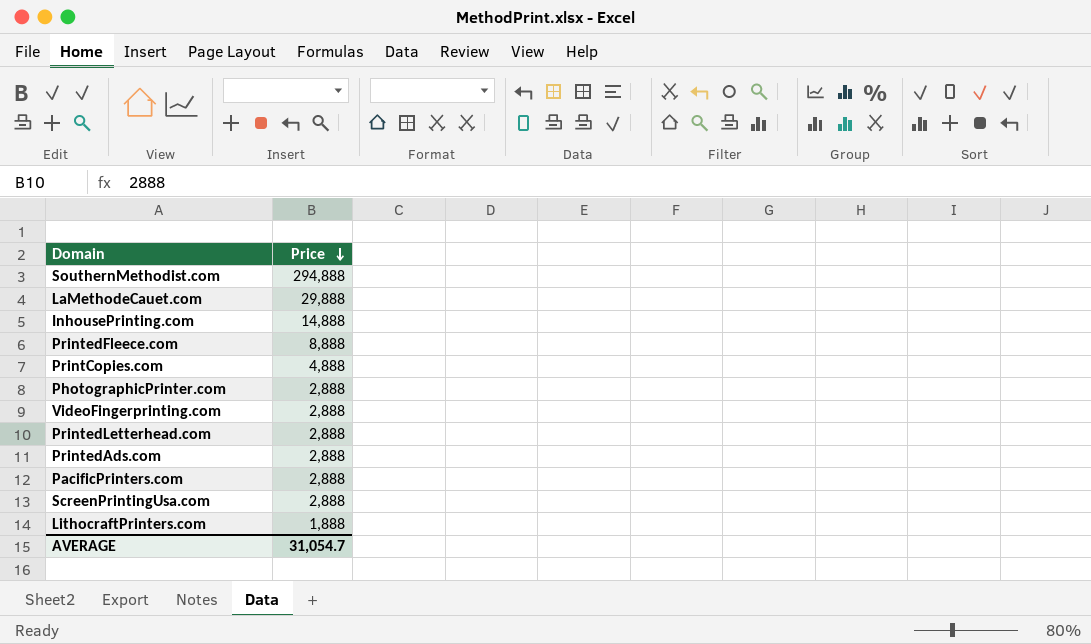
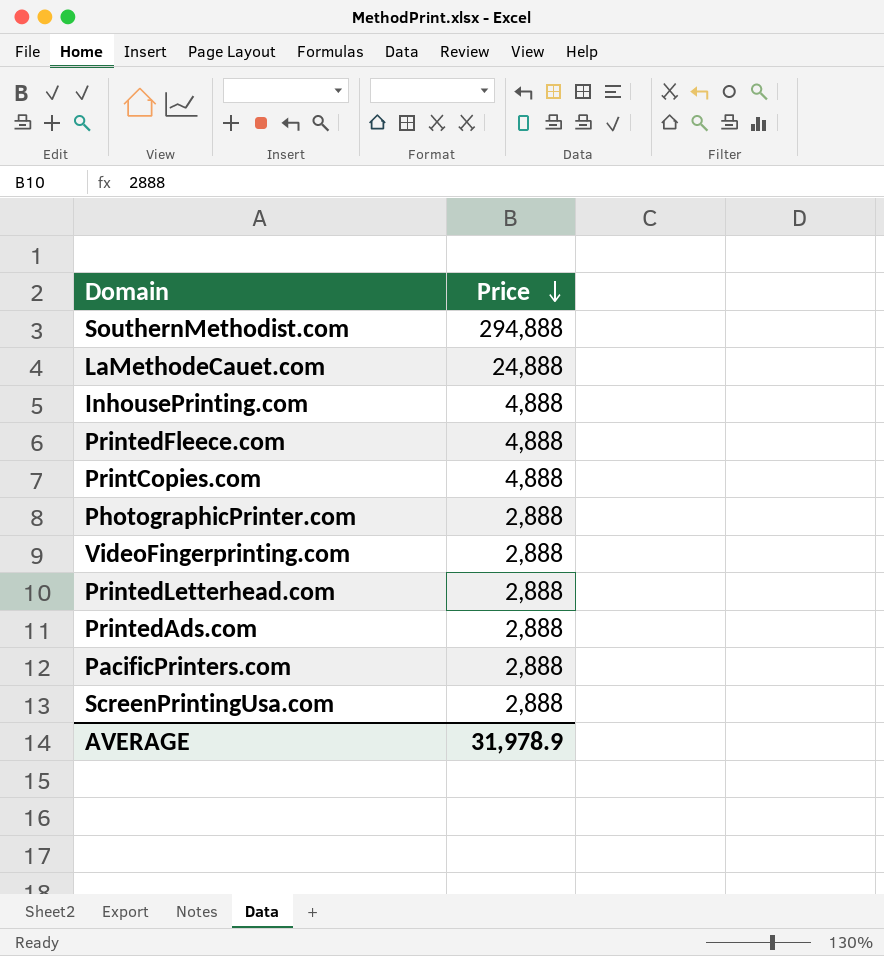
row LithocraftPrinters.com: 1,888 -> none
LaMethodeCauet.com | Price: 29,888 -> 24,888
InhousePrinting.com | Price: 14,888 -> 4,888
PrintedFleece.com | Price: 8,888 -> 4,888
AVERAGE | Price: 31,054.7 -> 31,978.9

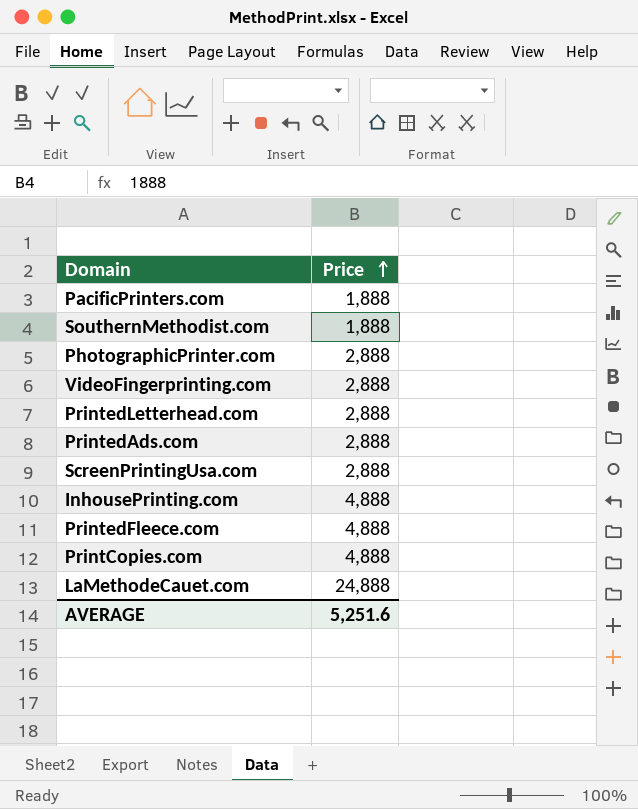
row order: Price descending -> Price ascending
PacificPrinters.com | Price: 2,888 -> 1,888
SouthernMethodist.com | Price: 294,888 -> 1,888
AVERAGE | Price: 31,978.9 -> 5,251.6

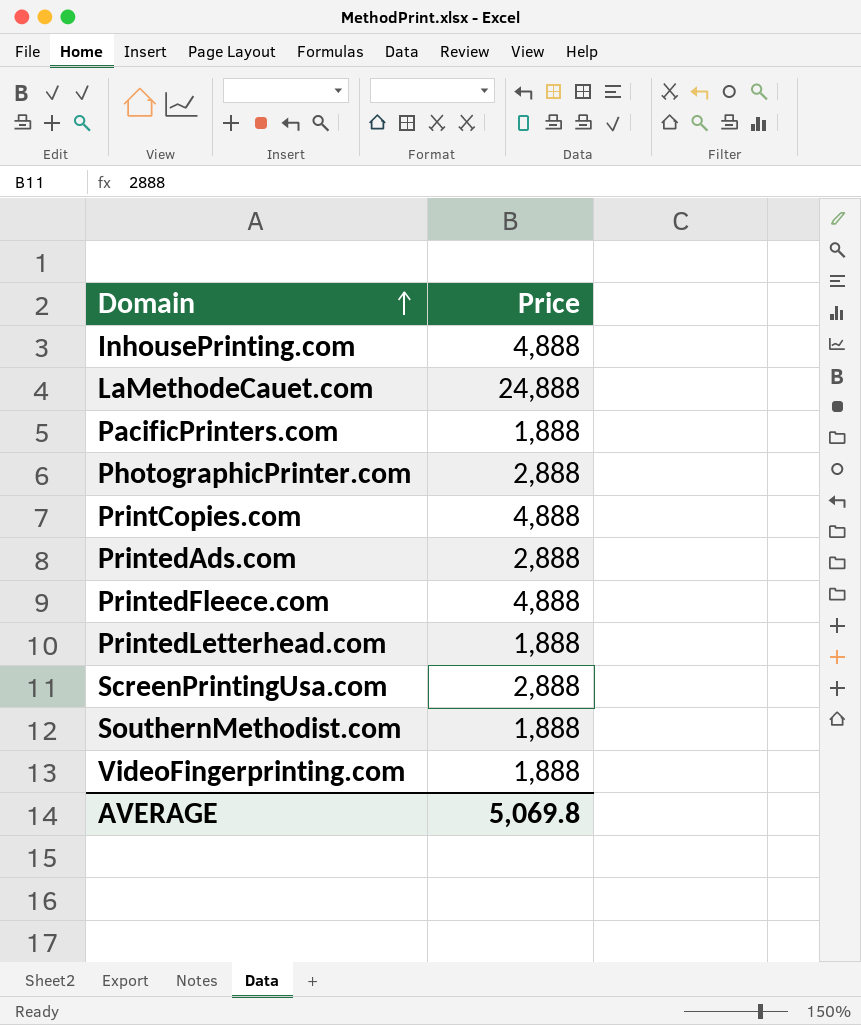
row order: Price ascending -> Domain ascending
PrintedLetterhead.com | Price: 2,888 -> 1,888
VideoFingerprinting.com | Price: 2,888 -> 1,888
AVERAGE | Price: 5,251.6 -> 5,069.8

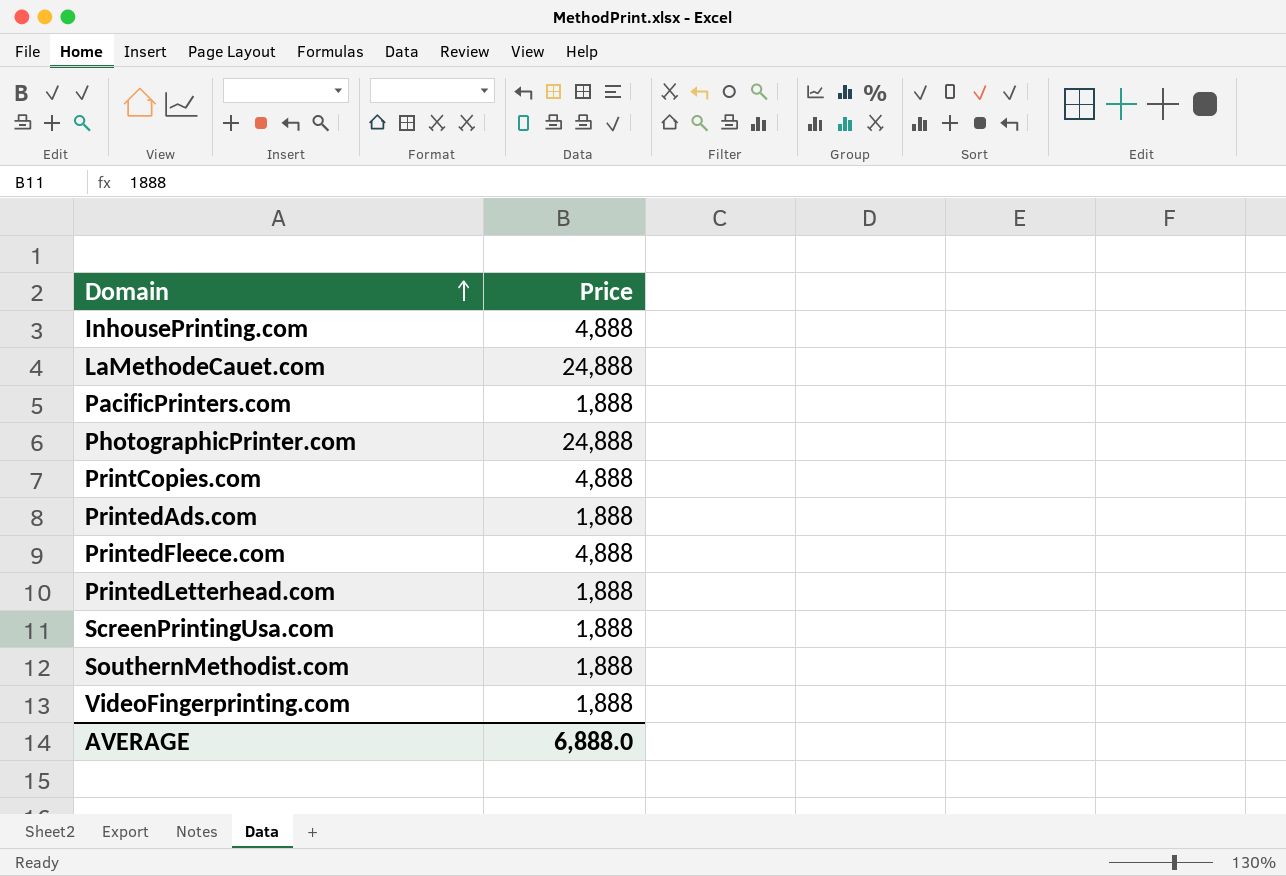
PhotographicPrinter.com | Price: 2,888 -> 24,888
PrintedAds.com | Price: 2,888 -> 1,888
ScreenPrintingUsa.com | Price: 2,888 -> 1,888
AVERAGE | Price: 5,069.8 -> 6,888.0

